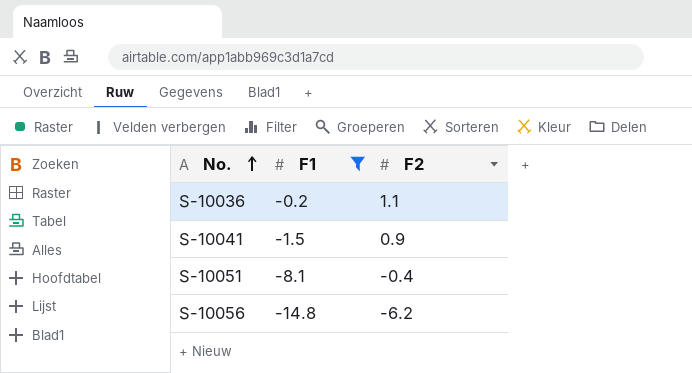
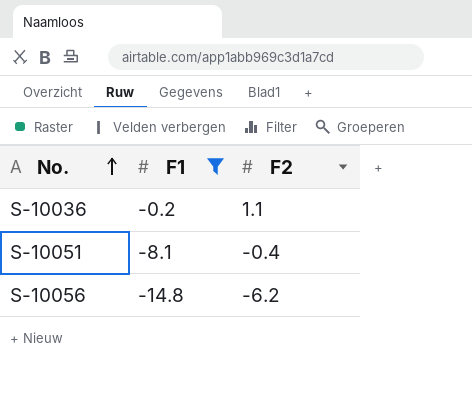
row S-10041: -1.5 | 0.9 -> none

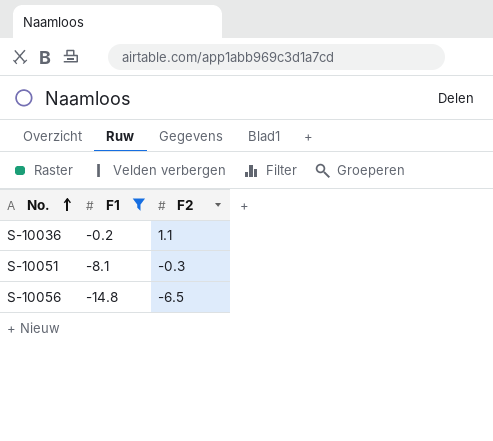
S-10051 | F2: -0.4 -> -0.3
S-10056 | F2: -6.2 -> -6.5

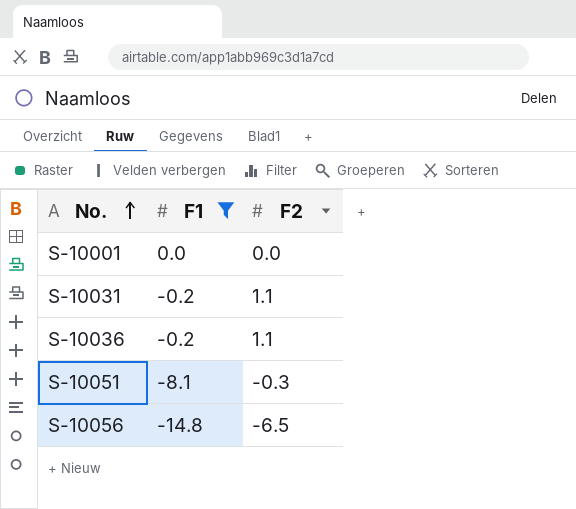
row S-10001: none -> 0.0 | 0.0
row S-10031: none -> -0.2 | 1.1

